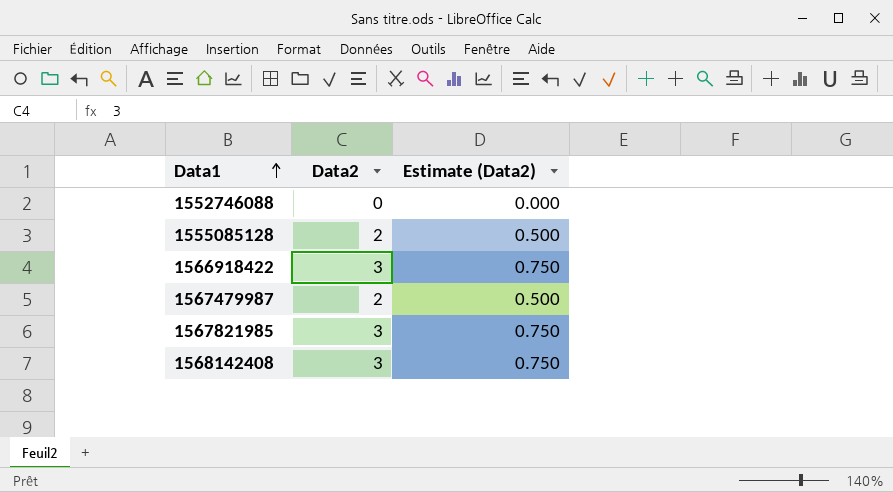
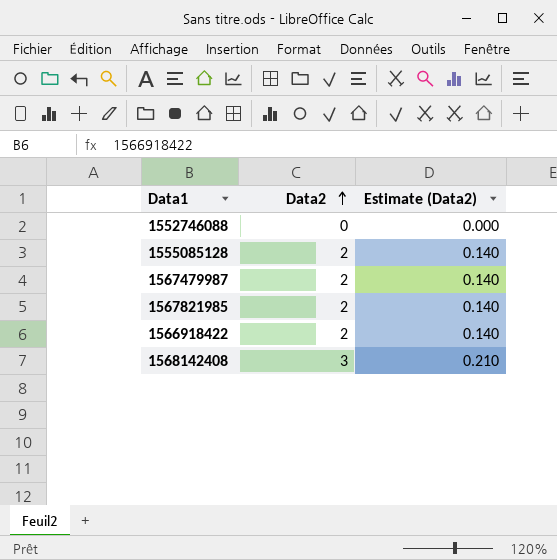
row order: Data1 ascending -> Data2 ascending
column Estimate (Data2) | formula: [Data2] * 0.25 -> [Data2] * 0.07
1567821985 | Data2: 3 -> 2
1566918422 | Data2: 3 -> 2

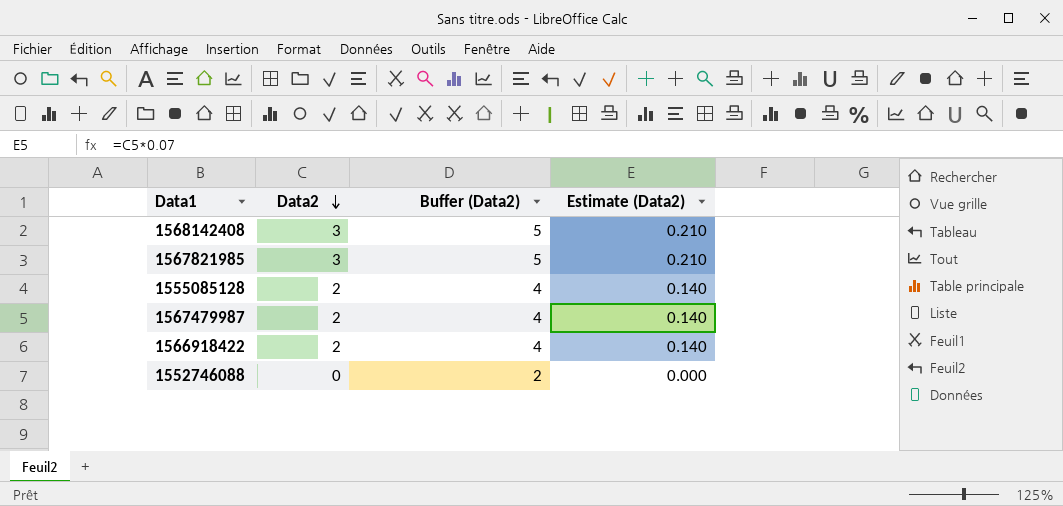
row order: Data2 ascending -> Data2 descending
column Buffer (Data2) | formula: none -> [Data2] + 2
1567821985 | Data2: 2 -> 3
1567821985 | Estimate (Data2): 0.140 -> 0.210

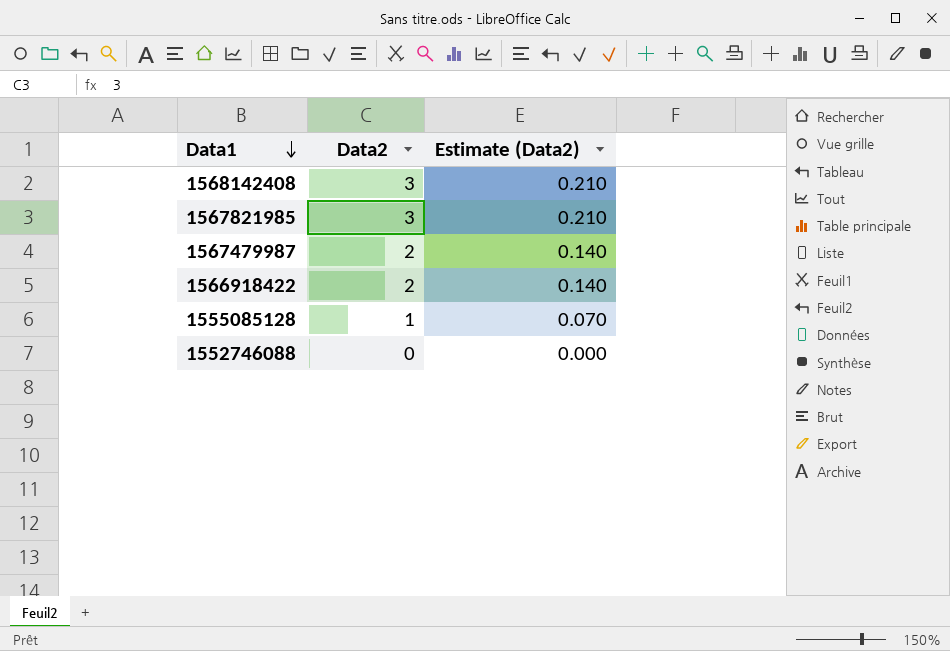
row order: Data2 descending -> Data1 descending
column Buffer (Data2) | formula: [Data2] + 2 -> none
1555085128 | Data2: 2 -> 1
1555085128 | Estimate (Data2): 0.140 -> 0.070

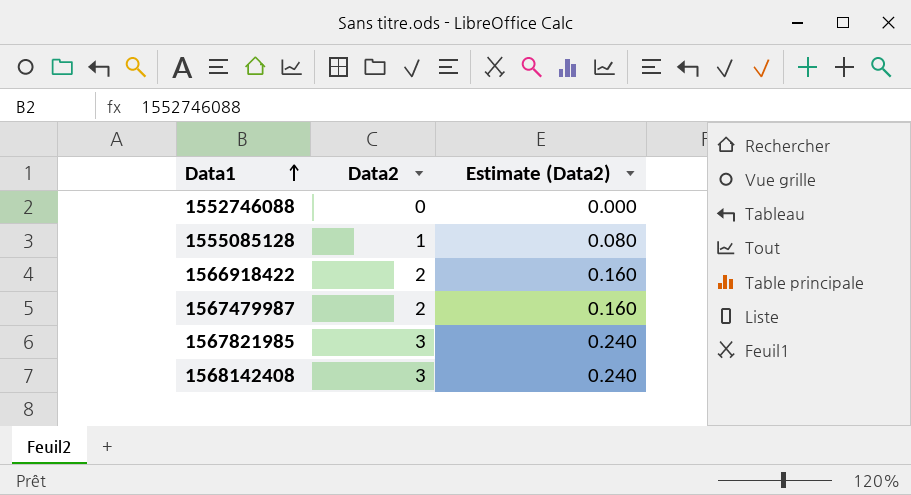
row order: Data1 descending -> Data1 ascending
column Estimate (Data2) | formula: [Data2] * 0.07 -> [Data2] * 0.08

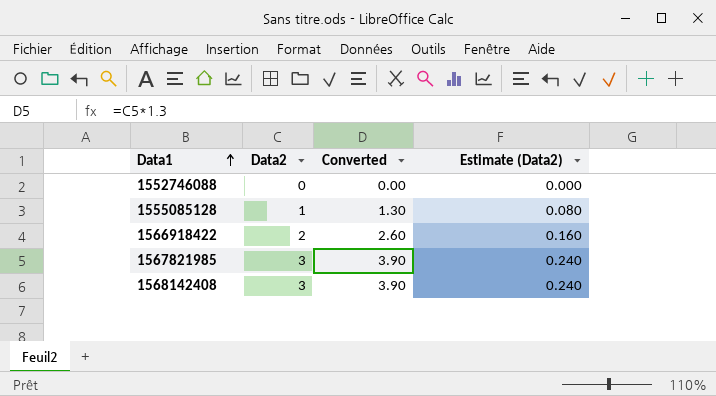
column Converted | formula: none -> [Data2] * 1.3
row 1567479987: 2 | 0.160 -> none

